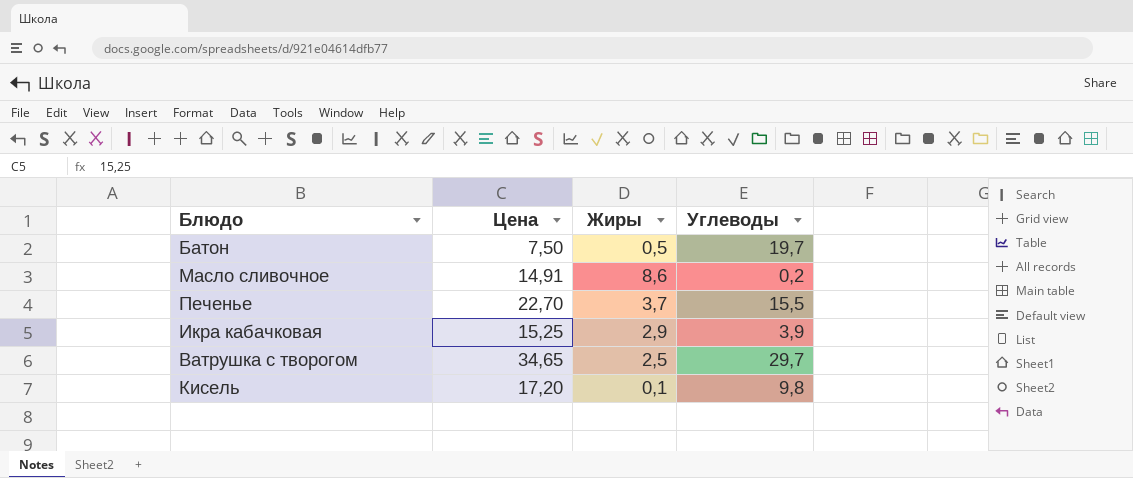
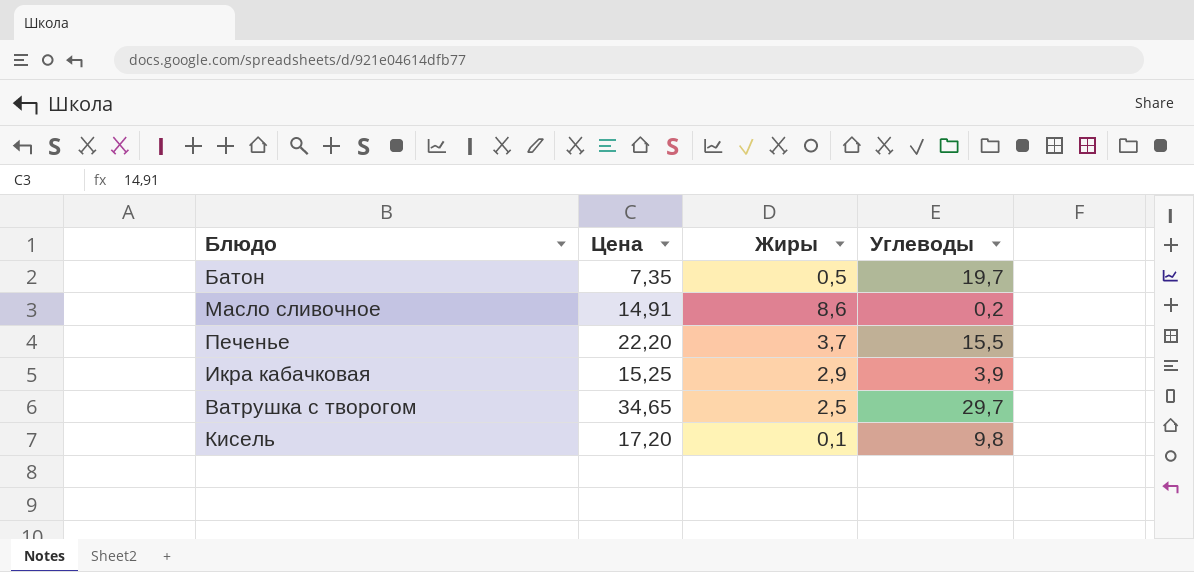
Батон | Цена: 7,50 -> 7,35
Печенье | Цена: 22,70 -> 22,20

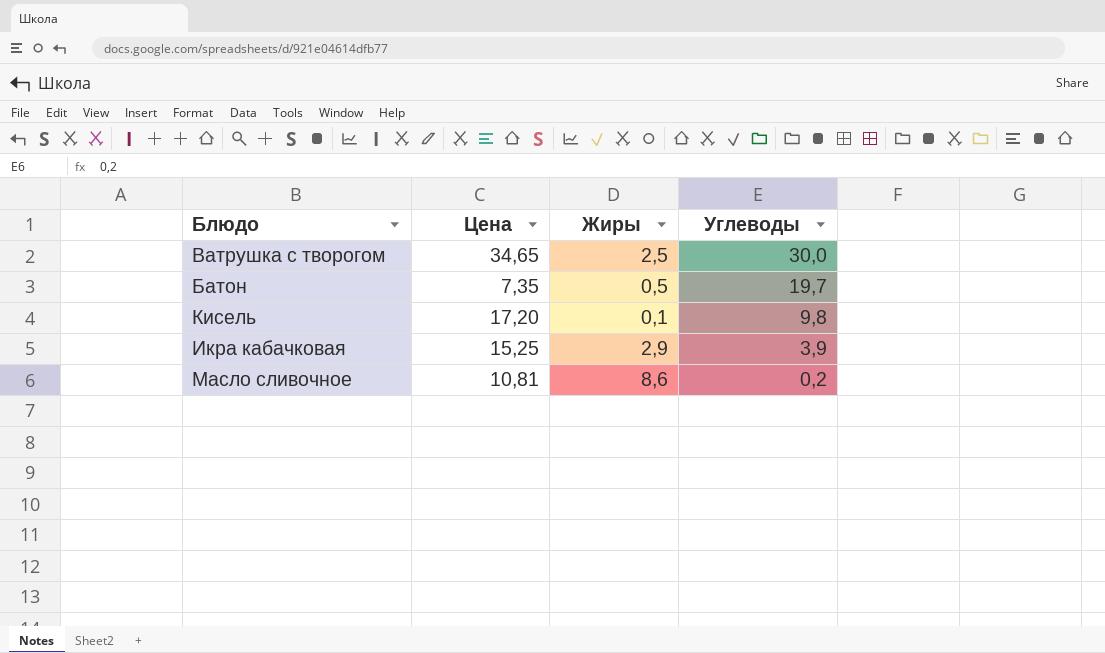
row order: none -> Углеводы descending
row Печенье: 22,20 | 3,7 | 15,5 -> none
Ватрушка с творогом | Углеводы: 29,7 -> 30,0
Масло сливочное | Цена: 14,91 -> 10,81

